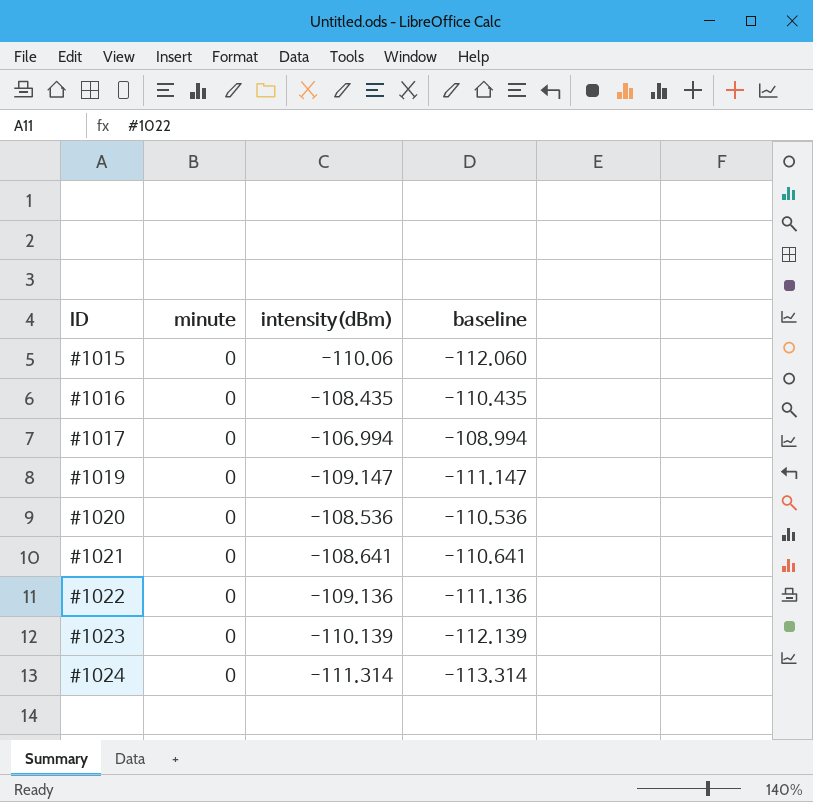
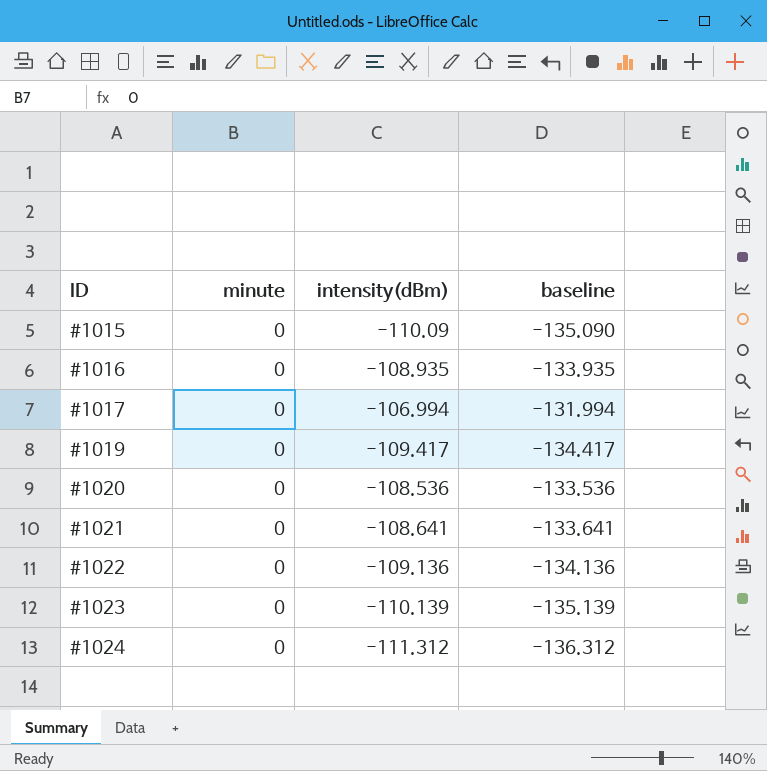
column baseline | formula: [intensity(dBm)] - 2 -> [intensity(dBm)] - 25
#1015 | intensity(dBm): -110.06 -> -110.09
#1016 | intensity(dBm): -108.435 -> -108.935
#1019 | intensity(dBm): -109.147 -> -109.417
#1024 | intensity(dBm): -111.314 -> -111.312

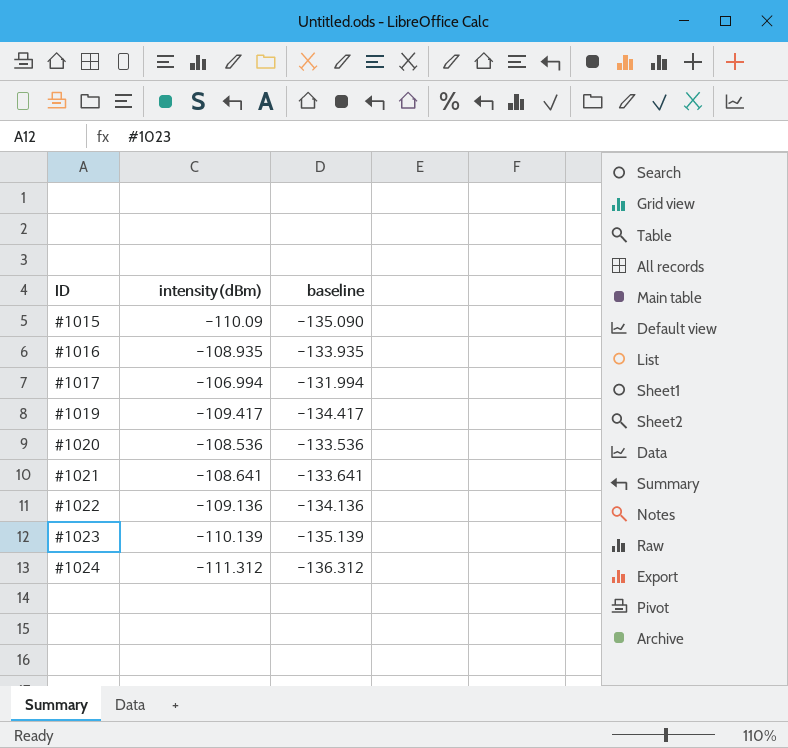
column minute | position: 2 -> none

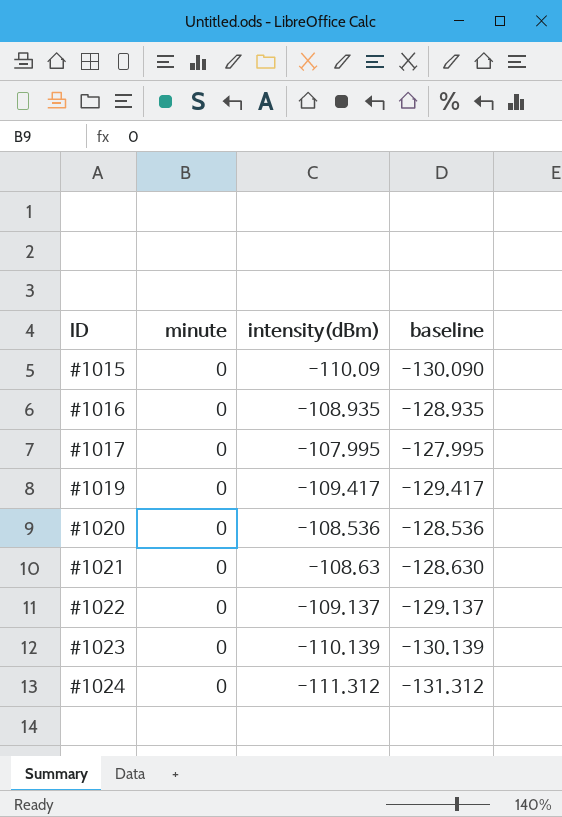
column minute | position: none -> 2
column baseline | formula: [intensity(dBm)] - 25 -> [intensity(dBm)] - 20
#1017 | intensity(dBm): -106.994 -> -107.995
#1021 | intensity(dBm): -108.641 -> -108.63
#1022 | intensity(dBm): -109.136 -> -109.137

